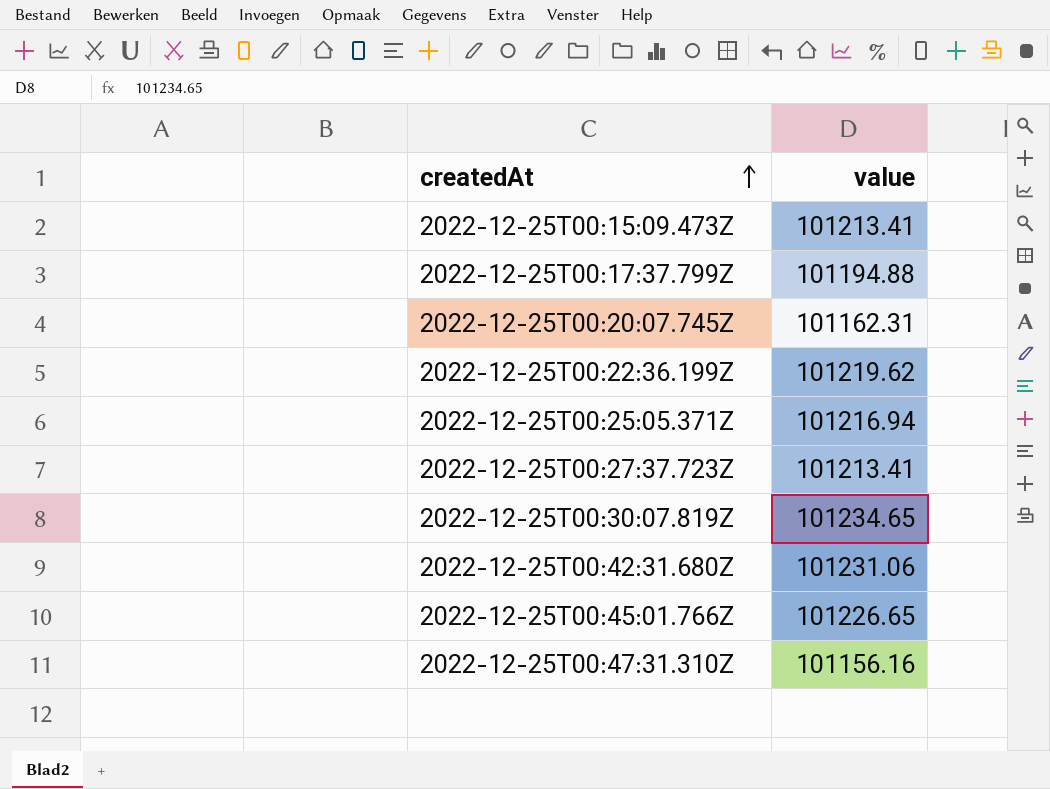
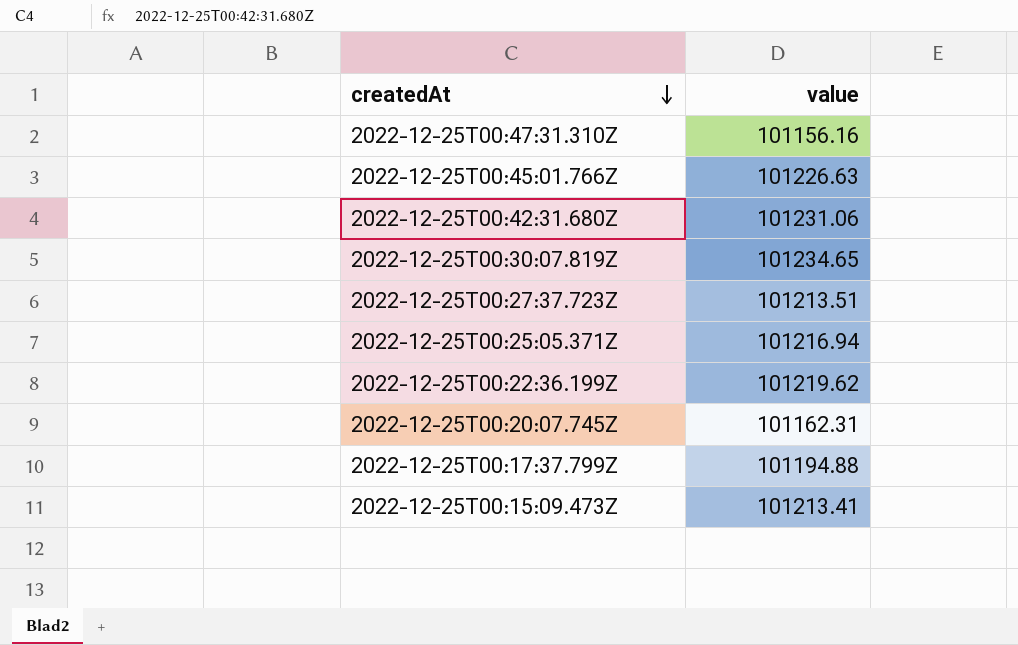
row order: createdAt ascending -> createdAt descending
2022-12-25T00:45:01.766Z | value: 101226.65 -> 101226.63
2022-12-25T00:27:37.723Z | value: 101213.41 -> 101213.51

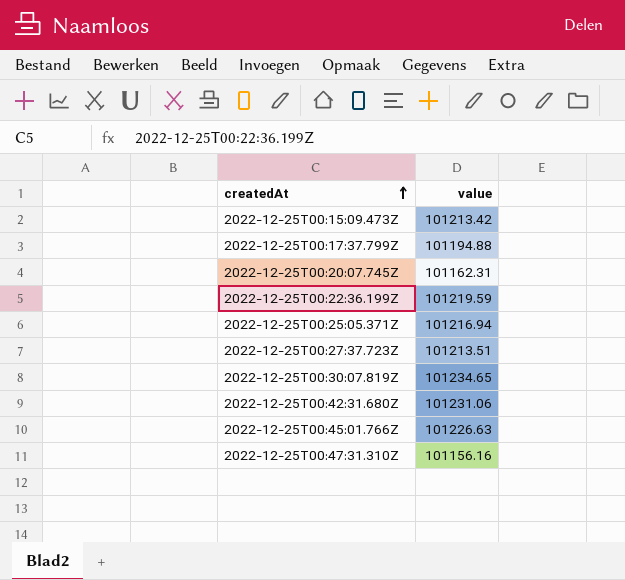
row order: createdAt descending -> createdAt ascending
2022-12-25T00:15:09.473Z | value: 101213.41 -> 101213.42
2022-12-25T00:22:36.199Z | value: 101219.62 -> 101219.59

